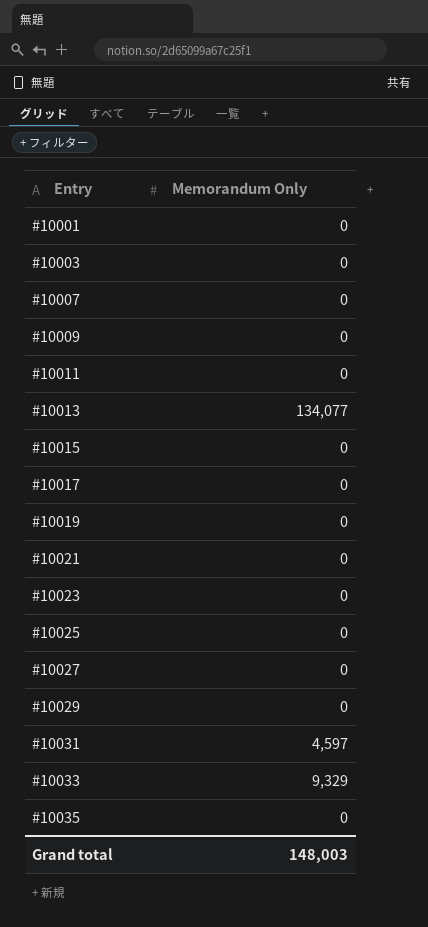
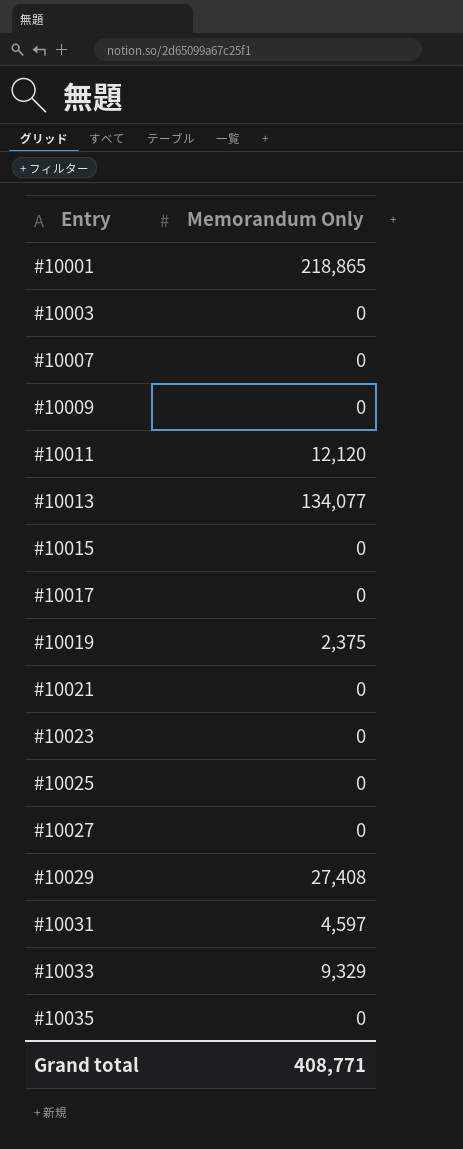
#10001 | Memorandum Only: 0 -> 218,865
#10011 | Memorandum Only: 0 -> 12,120
#10019 | Memorandum Only: 0 -> 2,375
#10029 | Memorandum Only: 0 -> 27,408
Grand total | Memorandum Only: 148,003 -> 408,771

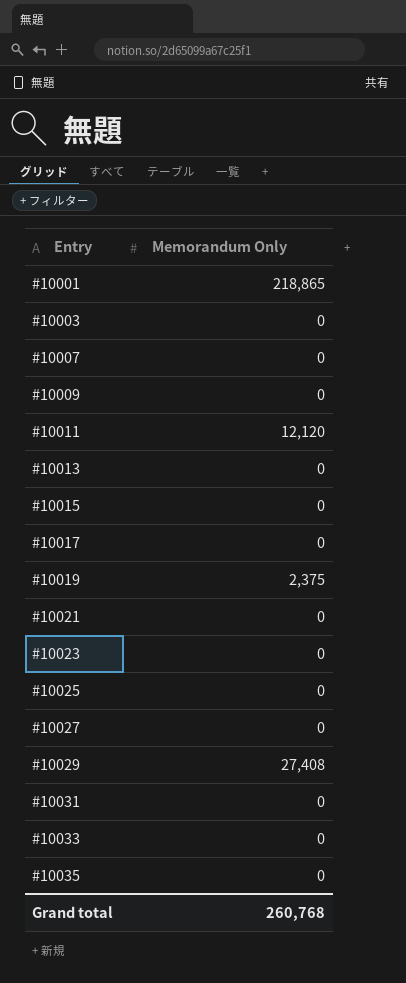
#10013 | Memorandum Only: 134,077 -> 0
#10031 | Memorandum Only: 4,597 -> 0
#10033 | Memorandum Only: 9,329 -> 0
Grand total | Memorandum Only: 408,771 -> 260,768

